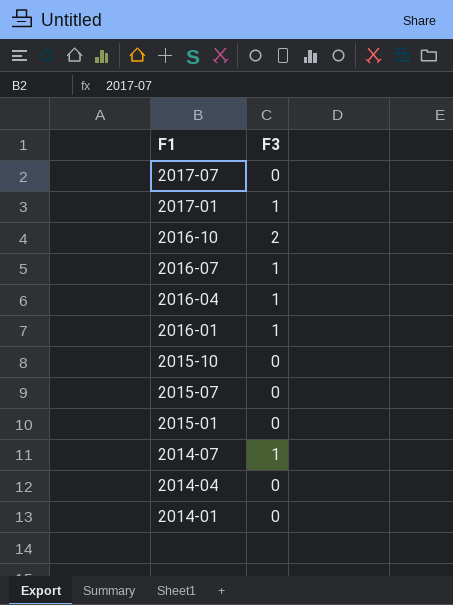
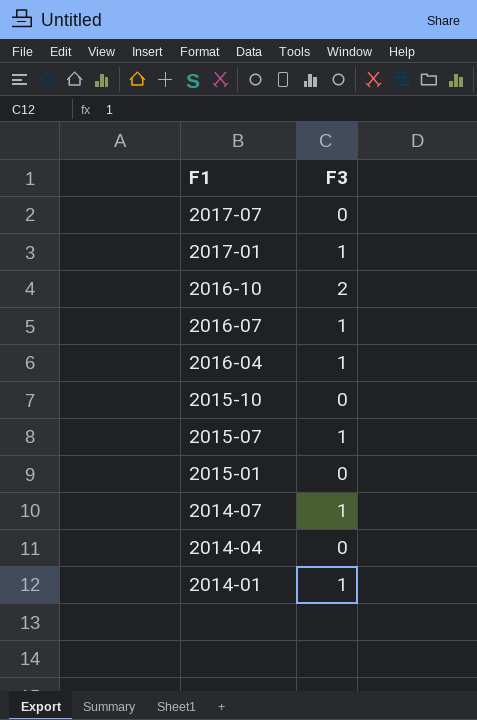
row 2016-01: 1 -> none
2015-07 | F3: 0 -> 1
2014-01 | F3: 0 -> 1

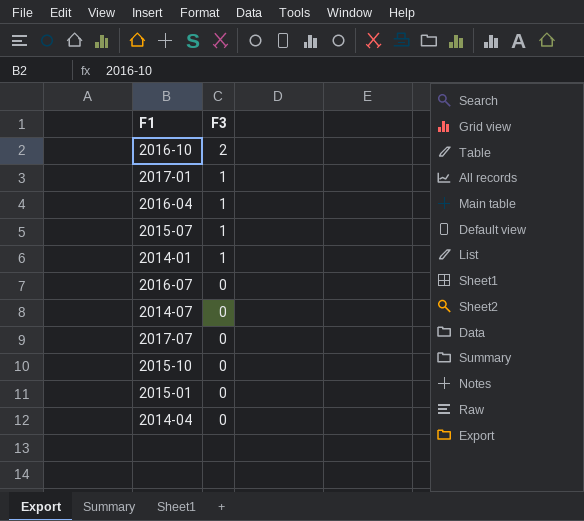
row order: F1 descending -> F3 descending
2016-07 | F3: 1 -> 0
2014-07 | F3: 1 -> 0

